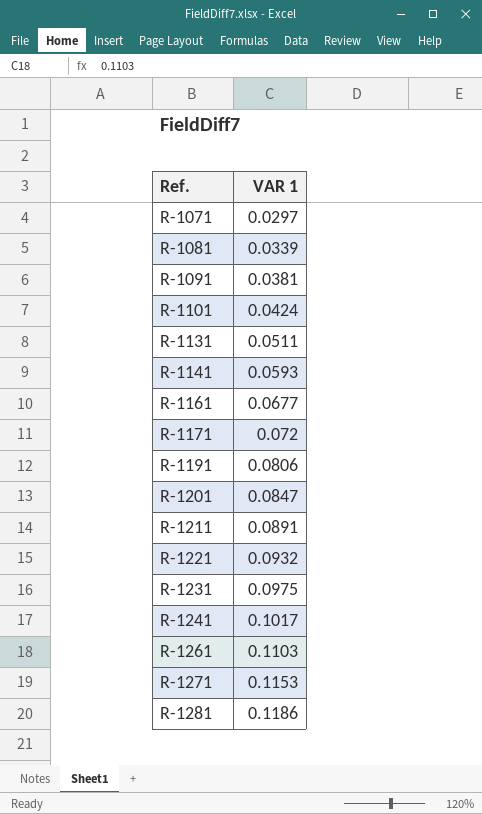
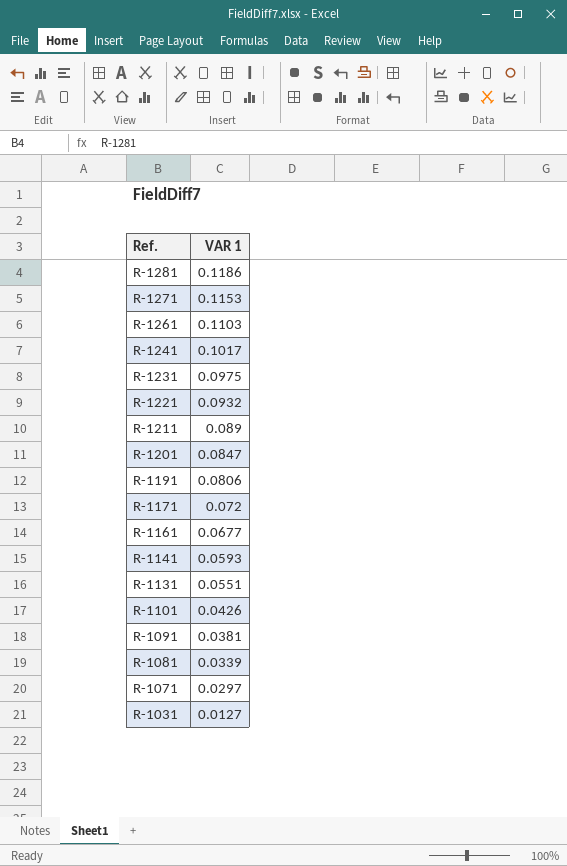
row order: Ref. ascending -> Ref. descending
R-1211 | VAR 1: 0.0891 -> 0.089
R-1131 | VAR 1: 0.0511 -> 0.0551
R-1101 | VAR 1: 0.0424 -> 0.0426
row R-1031: none -> 0.0127

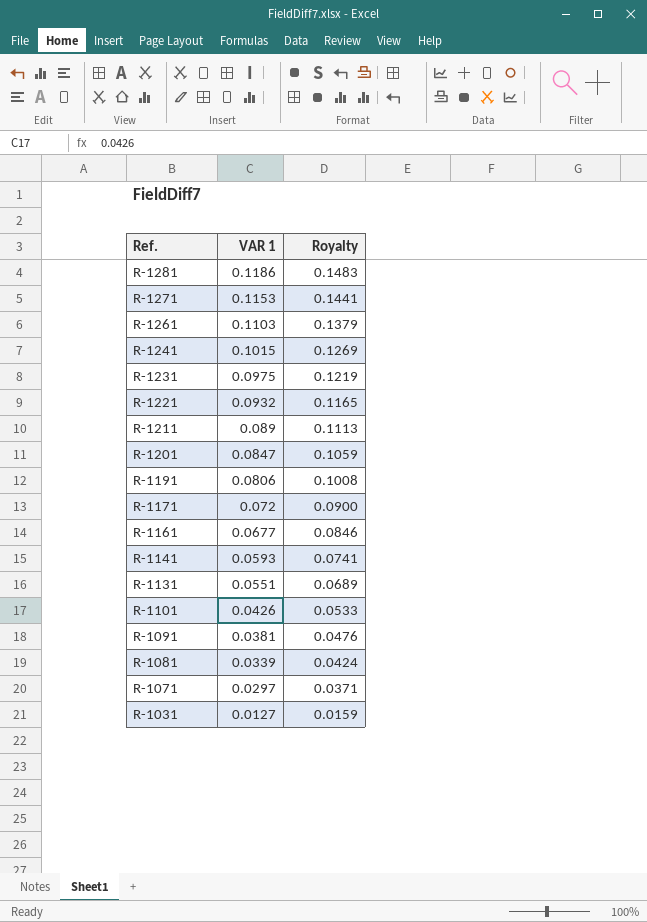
column Royalty | formula: none -> [VAR 1] * 1.25
R-1241 | VAR 1: 0.1017 -> 0.1015

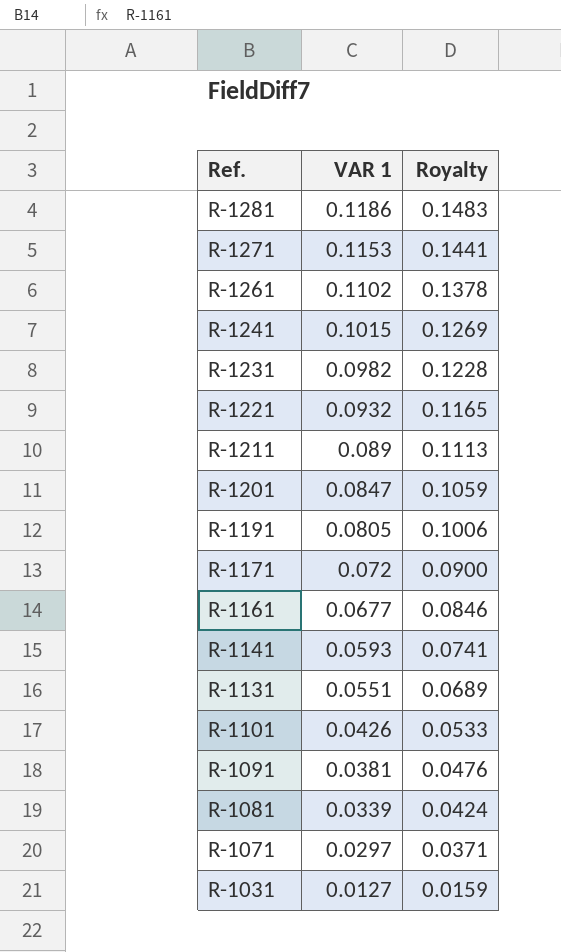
R-1261 | VAR 1: 0.1103 -> 0.1102
R-1261 | Royalty: 0.1379 -> 0.1378
R-1231 | VAR 1: 0.0975 -> 0.0982
R-1231 | Royalty: 0.1219 -> 0.1228
R-1191 | VAR 1: 0.0806 -> 0.0805
R-1191 | Royalty: 0.1008 -> 0.1006

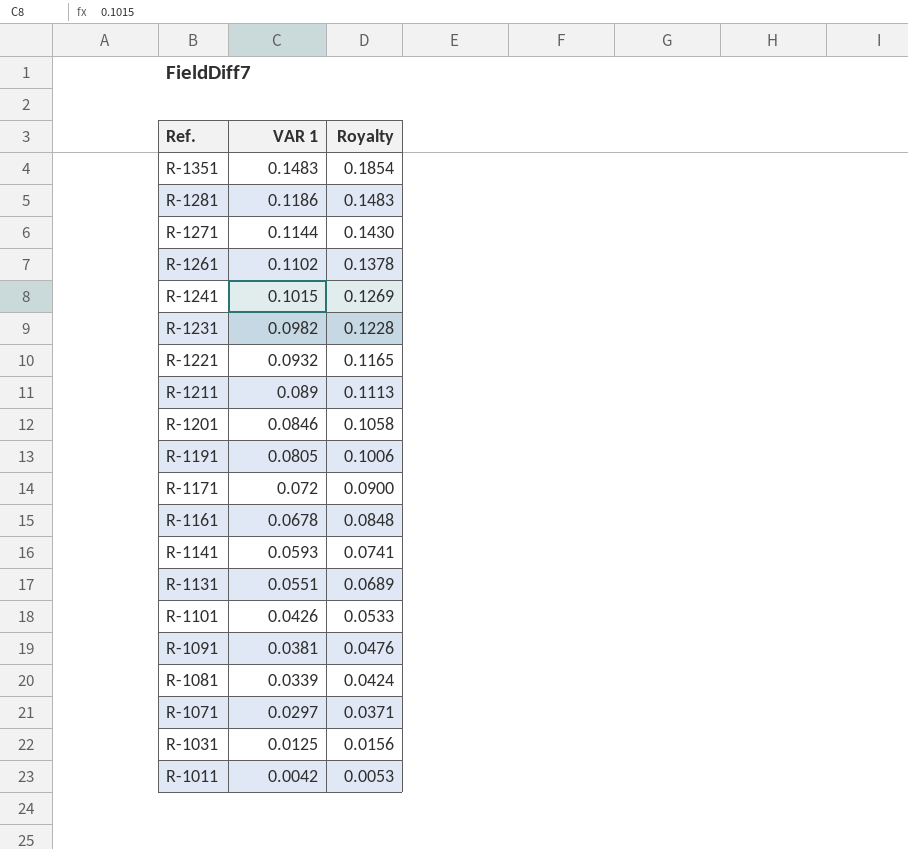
row R-1351: none -> 0.1483 | 0.1854
R-1271 | VAR 1: 0.1153 -> 0.1144
R-1271 | Royalty: 0.1441 -> 0.1430
R-1201 | VAR 1: 0.0847 -> 0.0846
R-1201 | Royalty: 0.1059 -> 0.1058
R-1161 | VAR 1: 0.0677 -> 0.0678
R-1161 | Royalty: 0.0846 -> 0.0848
R-1031 | VAR 1: 0.0127 -> 0.0125
R-1031 | Royalty: 0.0159 -> 0.0156
row R-1011: none -> 0.0042 | 0.0053

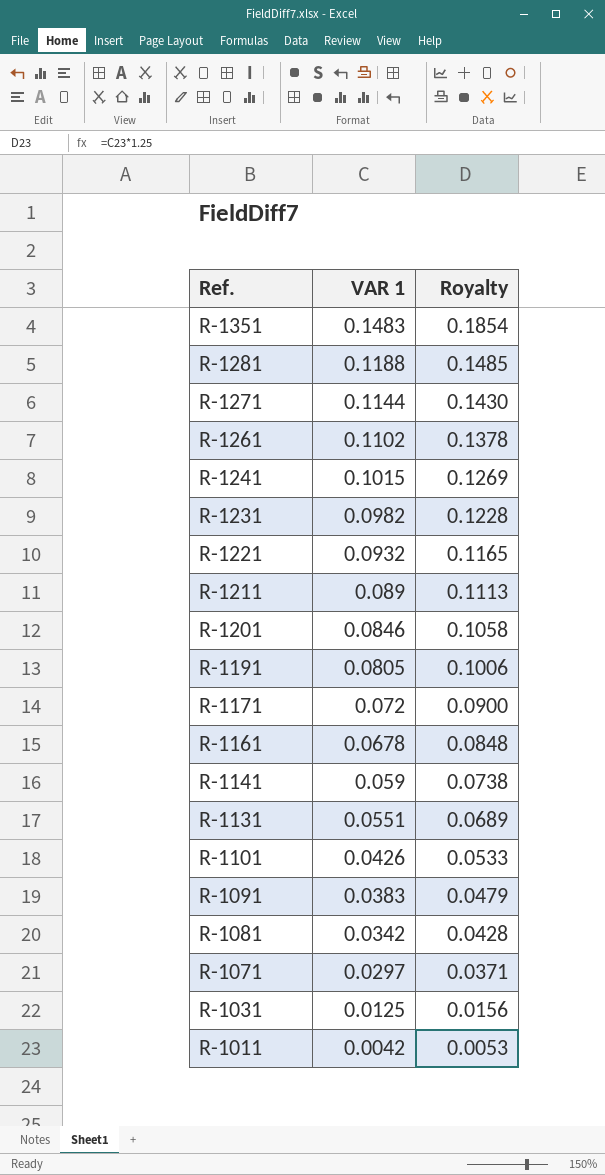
R-1281 | VAR 1: 0.1186 -> 0.1188
R-1281 | Royalty: 0.1483 -> 0.1485
R-1141 | VAR 1: 0.0593 -> 0.059
R-1141 | Royalty: 0.0741 -> 0.0738
R-1091 | VAR 1: 0.0381 -> 0.0383
R-1091 | Royalty: 0.0476 -> 0.0479
R-1081 | VAR 1: 0.0339 -> 0.0342
R-1081 | Royalty: 0.0424 -> 0.0428

